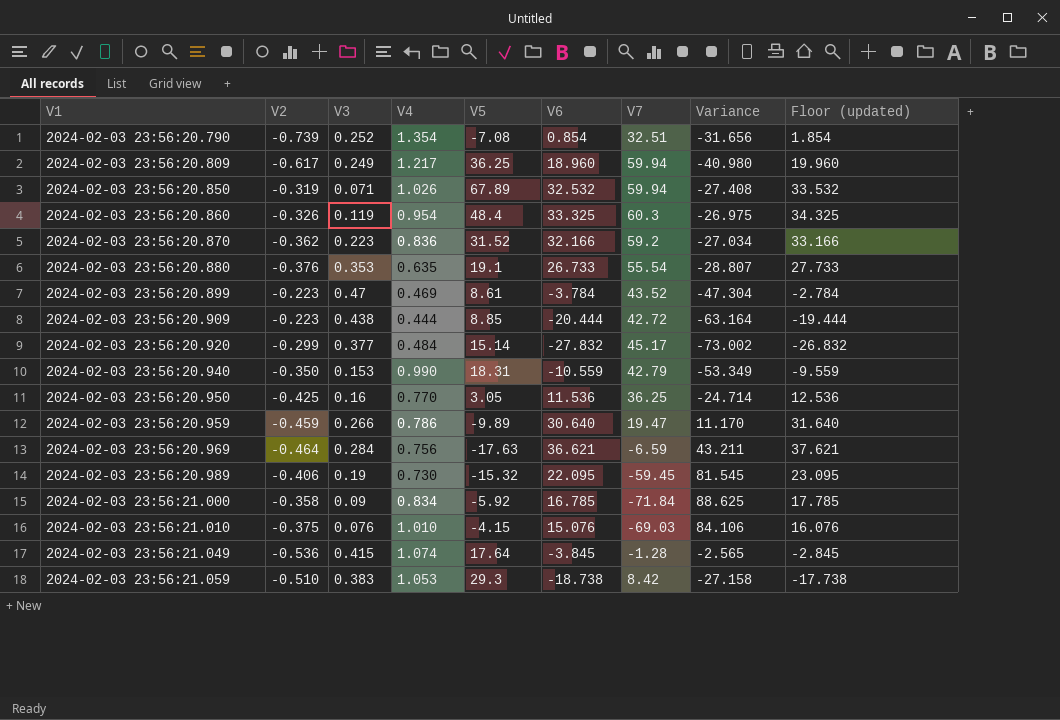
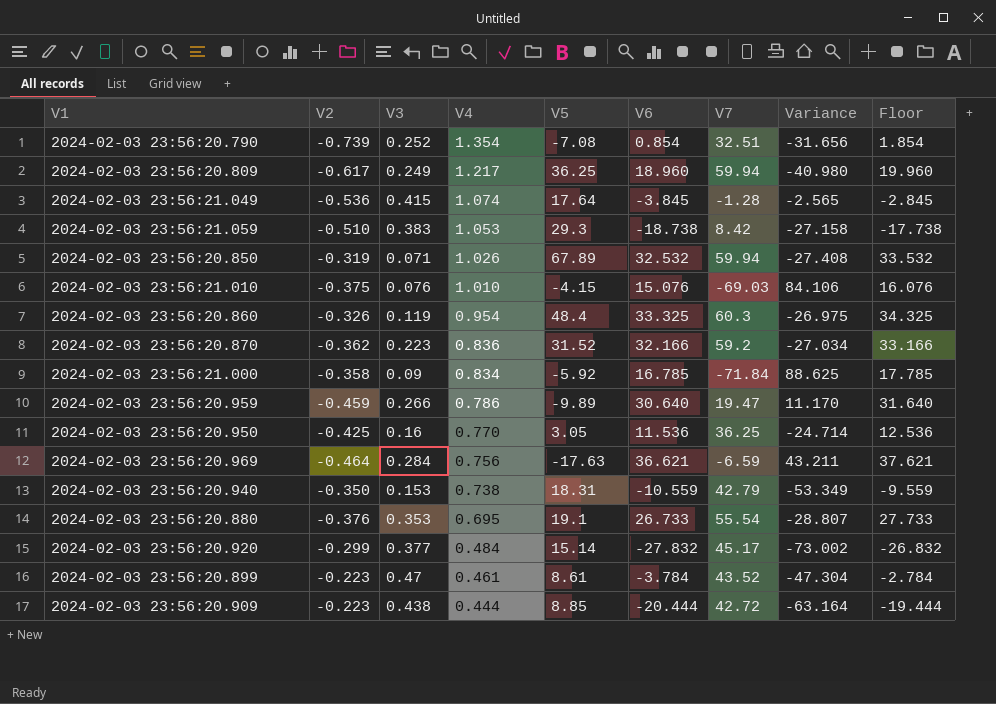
row order: V1 ascending -> V4 descending
column name: Floor (updated) -> Floor
row 2024-02-03 23:56:20.989: -0.406 | 0.19 | 0.730 | -15.32 | 22.095 | -59.45 | 81.545 | 23.095 -> none
2024-02-03 23:56:20.940 | V4: 0.990 -> 0.738
2024-02-03 23:56:20.880 | V4: 0.635 -> 0.695
2024-02-03 23:56:20.899 | V4: 0.469 -> 0.461

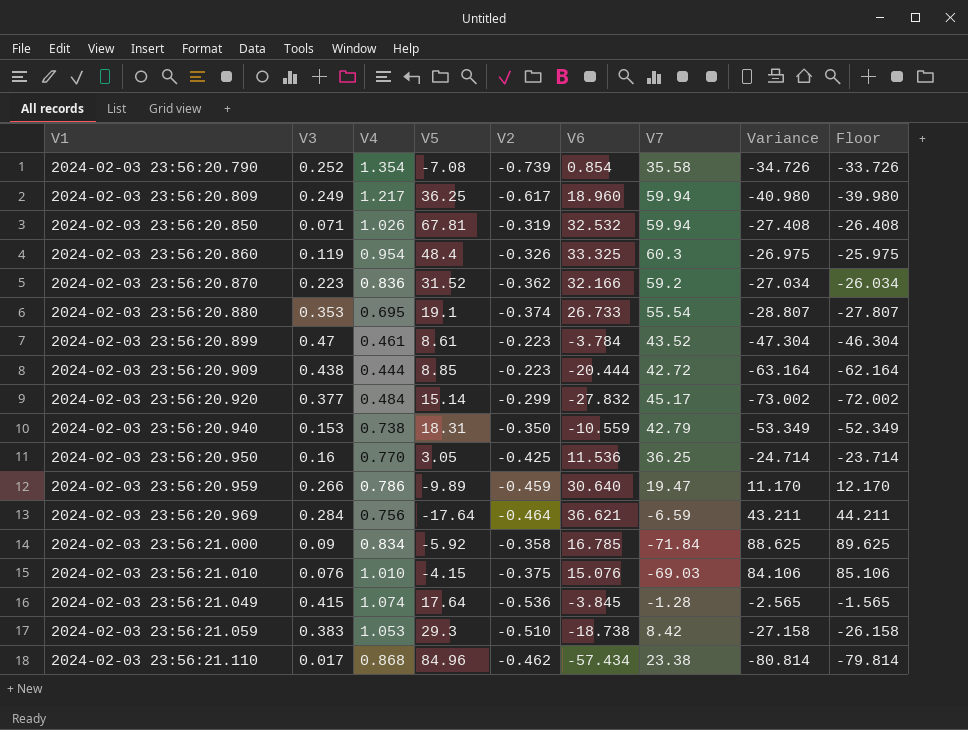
row order: V4 descending -> V1 ascending
column V2 | position: 2 -> 5
column Floor | formula: [V6] + 1 -> [Variance] + 1
2024-02-03 23:56:20.790 | V7: 32.51 -> 35.58
2024-02-03 23:56:20.790 | Variance: -31.656 -> -34.726
2024-02-03 23:56:20.850 | V5: 67.89 -> 67.81
2024-02-03 23:56:20.880 | V2: -0.376 -> -0.374
2024-02-03 23:56:20.969 | V5: -17.63 -> -17.64
row 2024-02-03 23:56:21.110: none -> 0.017 | 0.868 | 84.96 | -0.462 | -57.434 | 23.38 | -80.814 | -79.814

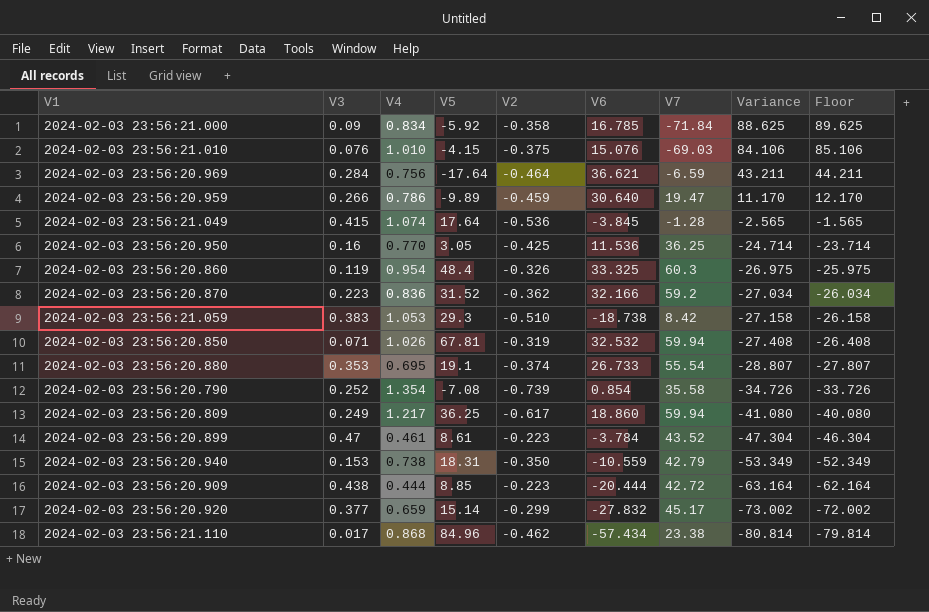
row order: V1 ascending -> Variance descending
2024-02-03 23:56:20.809 | V6: 18.960 -> 18.860
2024-02-03 23:56:20.809 | Variance: -40.980 -> -41.080
2024-02-03 23:56:20.809 | Floor: -39.980 -> -40.080
2024-02-03 23:56:20.920 | V4: 0.484 -> 0.659

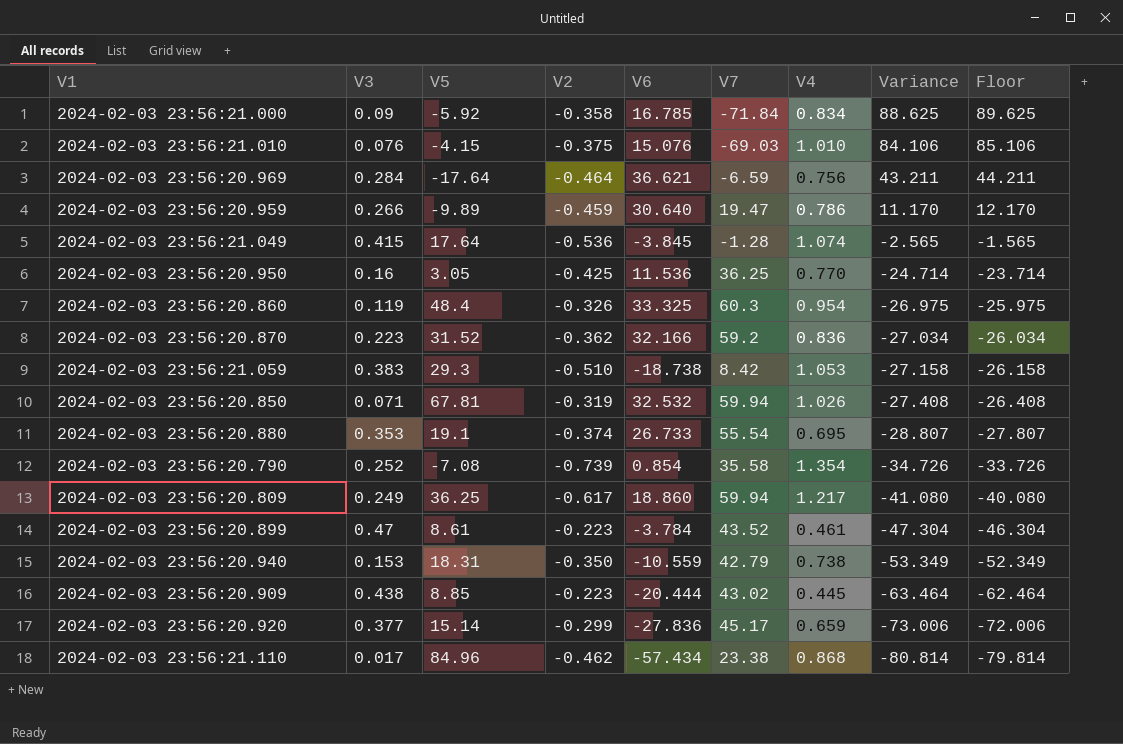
column V4 | position: 3 -> 7
2024-02-03 23:56:20.909 | V7: 42.72 -> 43.02
2024-02-03 23:56:20.909 | V4: 0.444 -> 0.445
2024-02-03 23:56:20.909 | Variance: -63.164 -> -63.464
2024-02-03 23:56:20.909 | Floor: -62.164 -> -62.464
2024-02-03 23:56:20.920 | V6: -27.832 -> -27.836
2024-02-03 23:56:20.920 | Variance: -73.002 -> -73.006
2024-02-03 23:56:20.920 | Floor: -72.002 -> -72.006

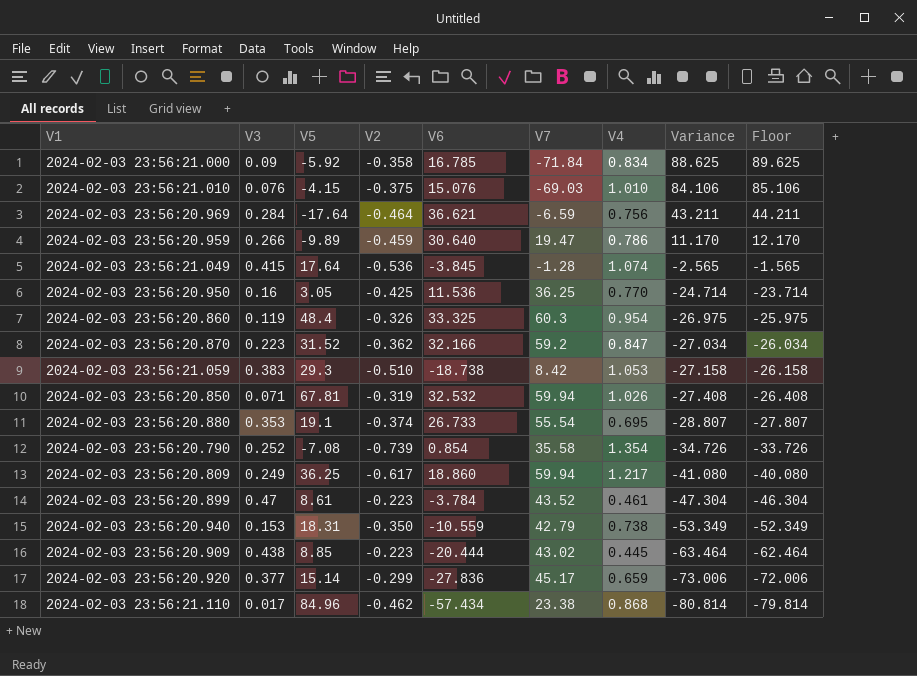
2024-02-03 23:56:20.870 | V4: 0.836 -> 0.847

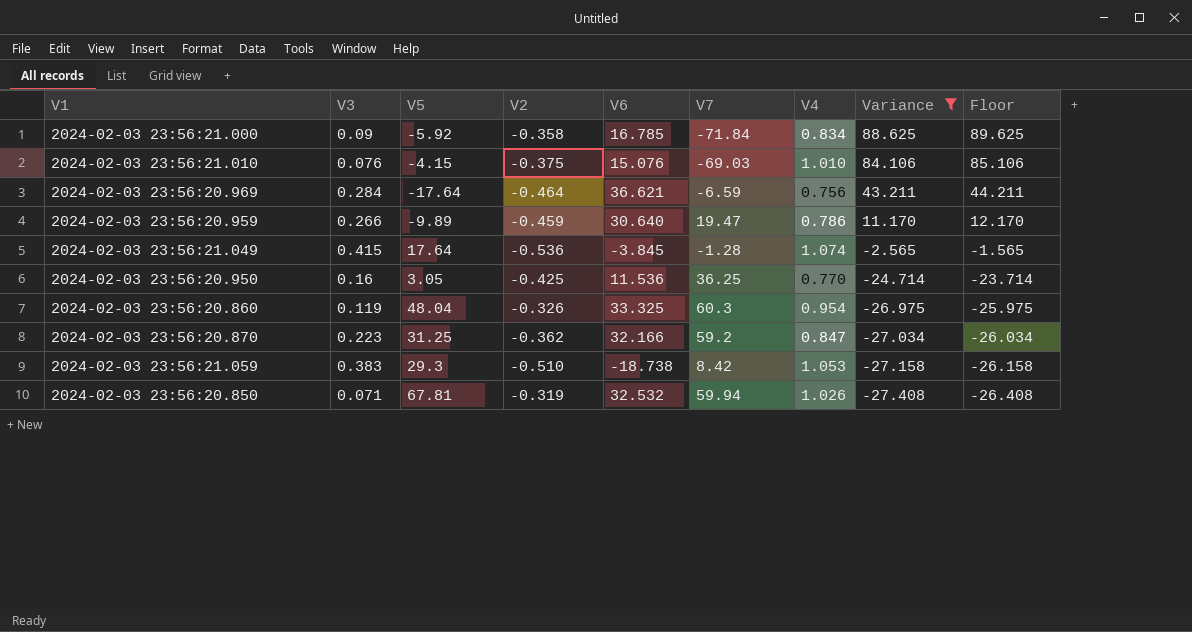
filter: none -> Variance >= -27.408
2024-02-03 23:56:20.860 | V5: 48.4 -> 48.04
2024-02-03 23:56:20.870 | V5: 31.52 -> 31.25

